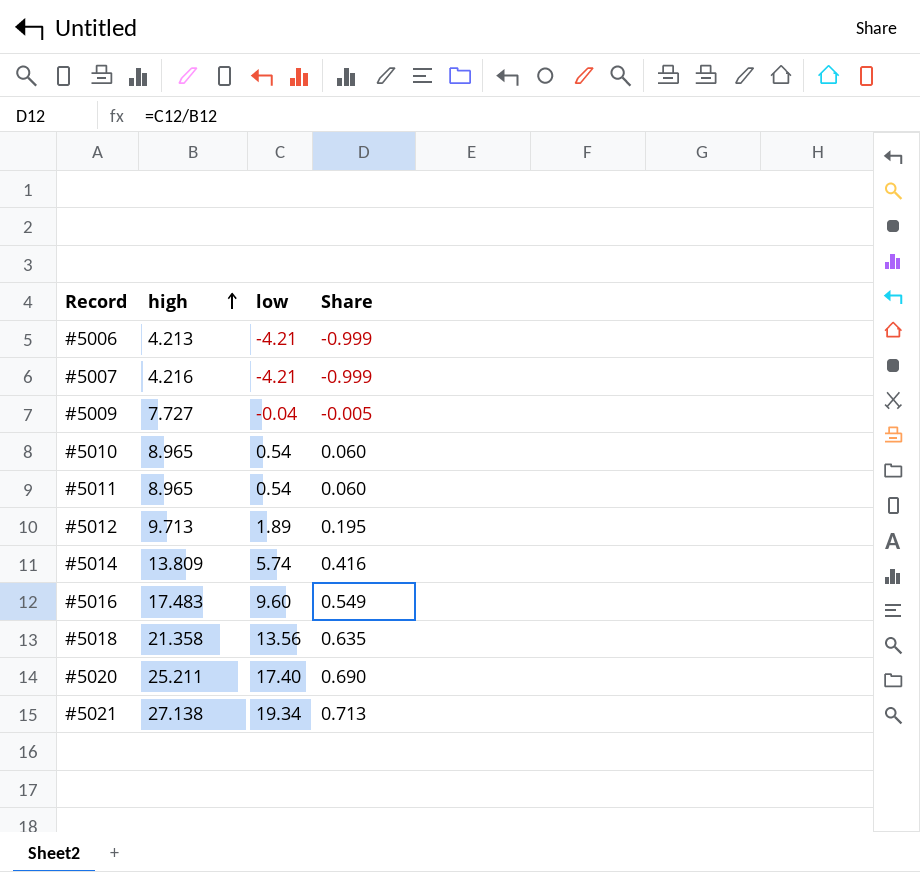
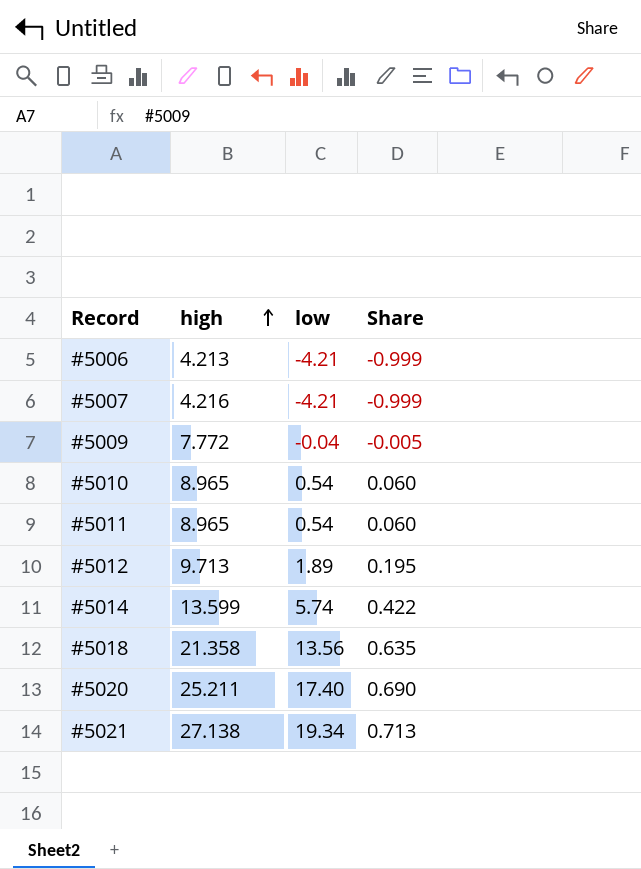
row #5016: 17.483 | 9.60 | 0.549 -> none
#5009 | high: 7.727 -> 7.772
#5014 | high: 13.809 -> 13.599
#5014 | Share: 0.416 -> 0.422

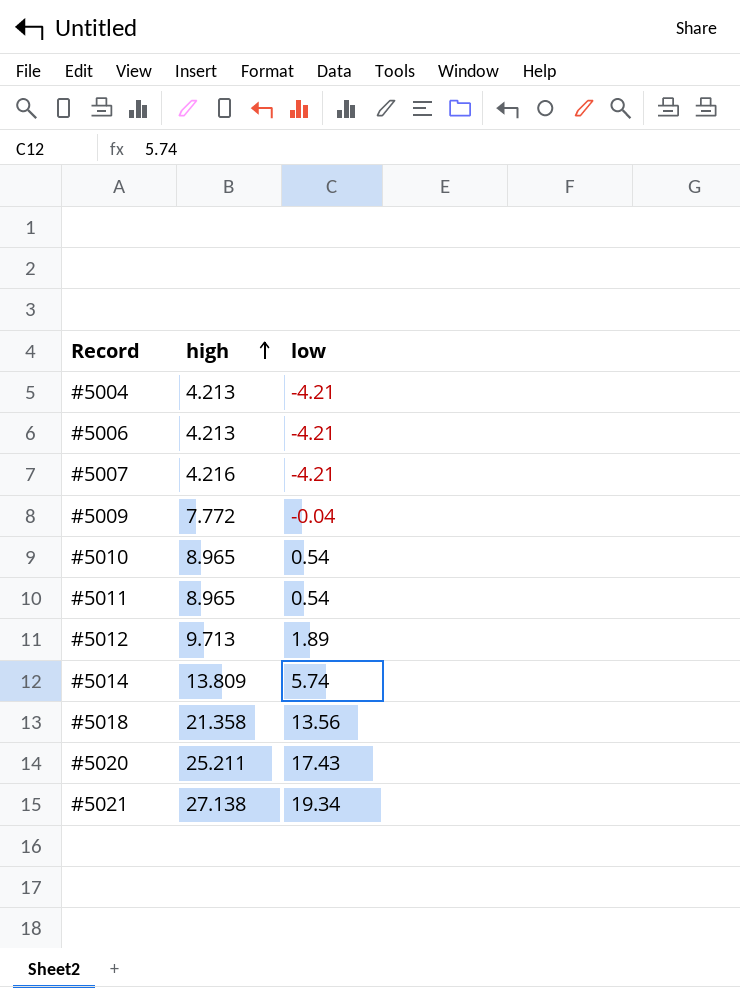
column Share | formula: [low] / [high] -> none
row #5004: none -> 4.213 | -4.21
#5014 | high: 13.599 -> 13.809
#5020 | low: 17.40 -> 17.43

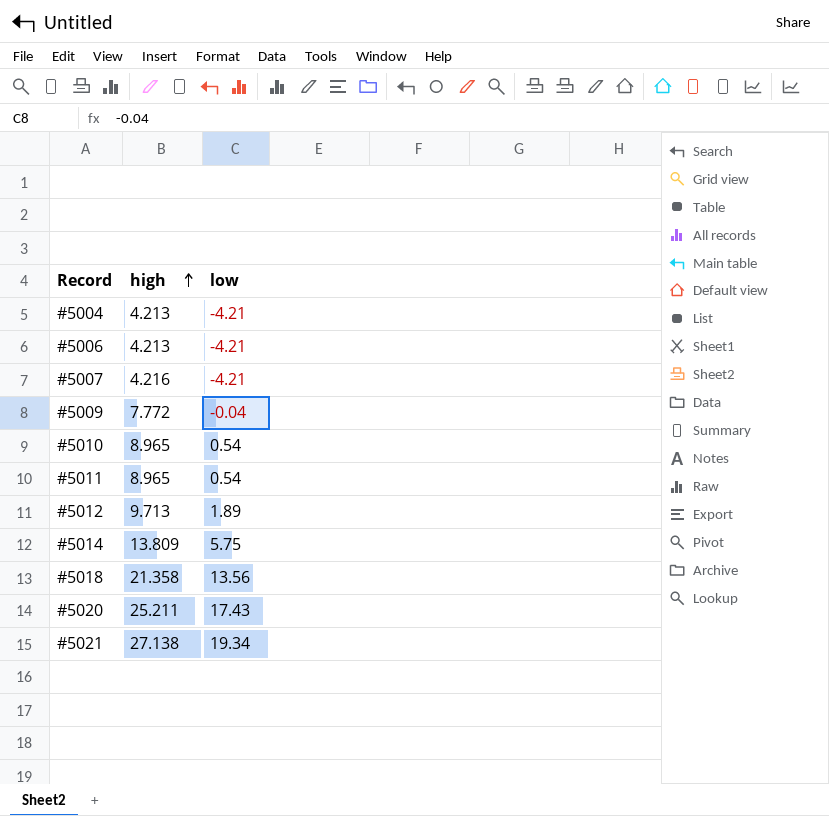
#5014 | low: 5.74 -> 5.75

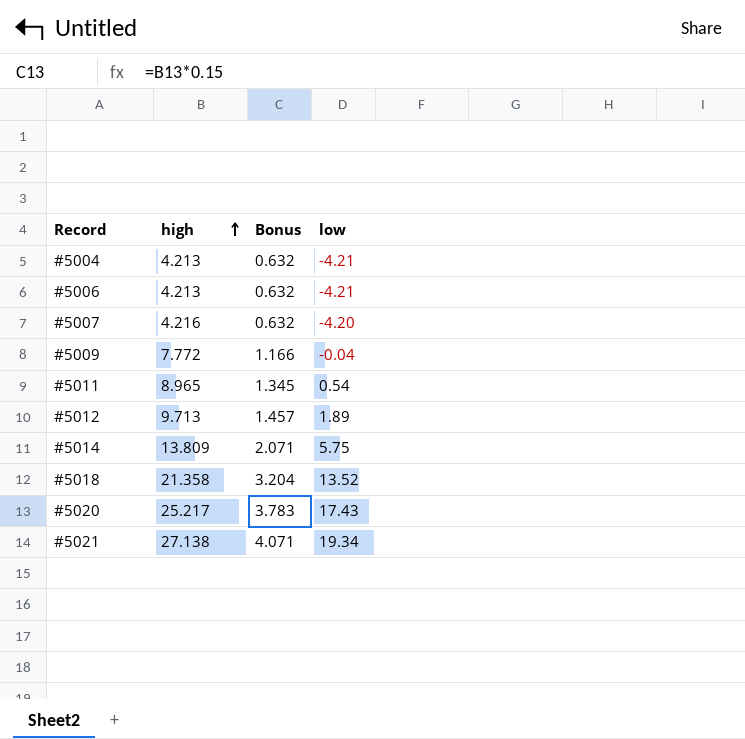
column Bonus | formula: none -> [high] * 0.15
row #5010: 8.965 | 0.54 -> none
#5007 | low: -4.21 -> -4.20
#5018 | low: 13.56 -> 13.52
#5020 | high: 25.211 -> 25.217

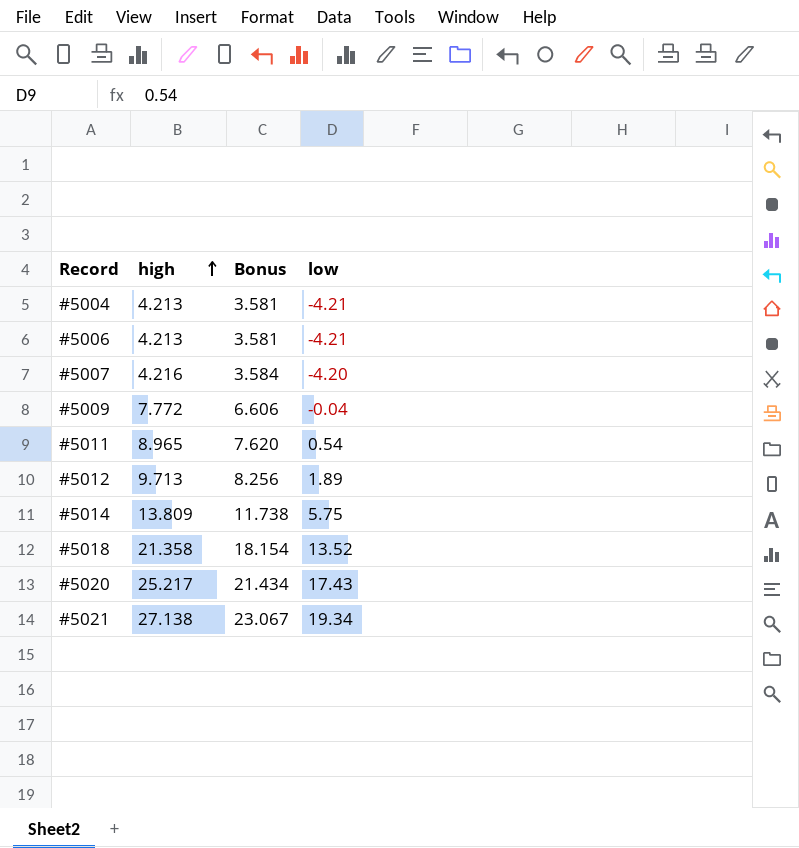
column Bonus | formula: [high] * 0.15 -> [high] * 0.85

